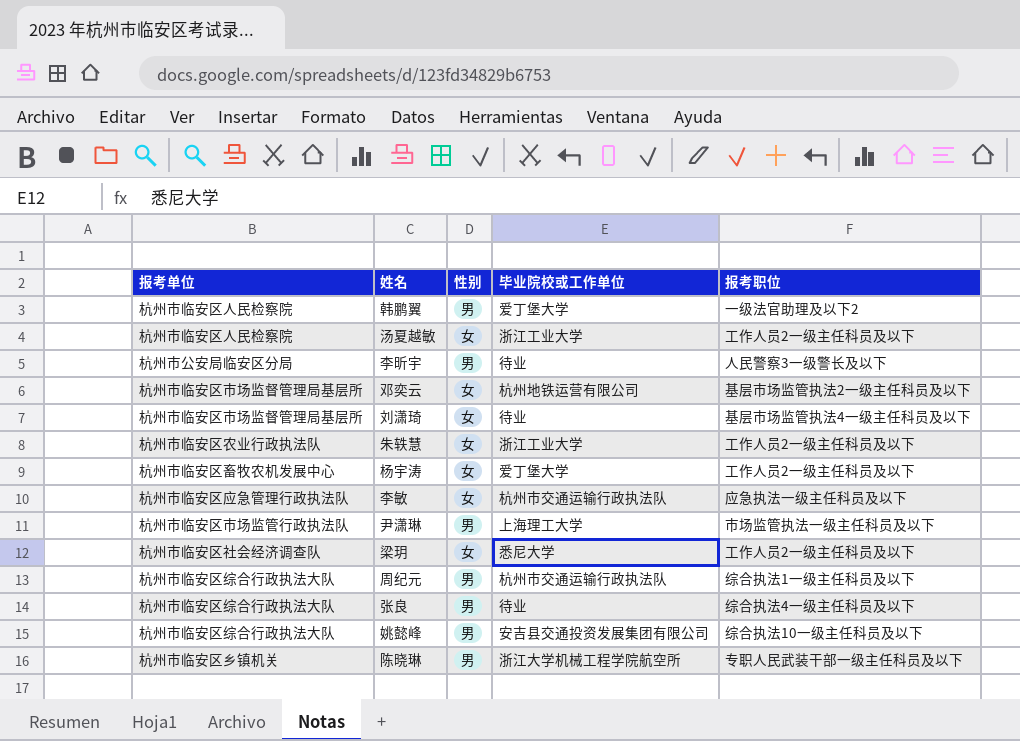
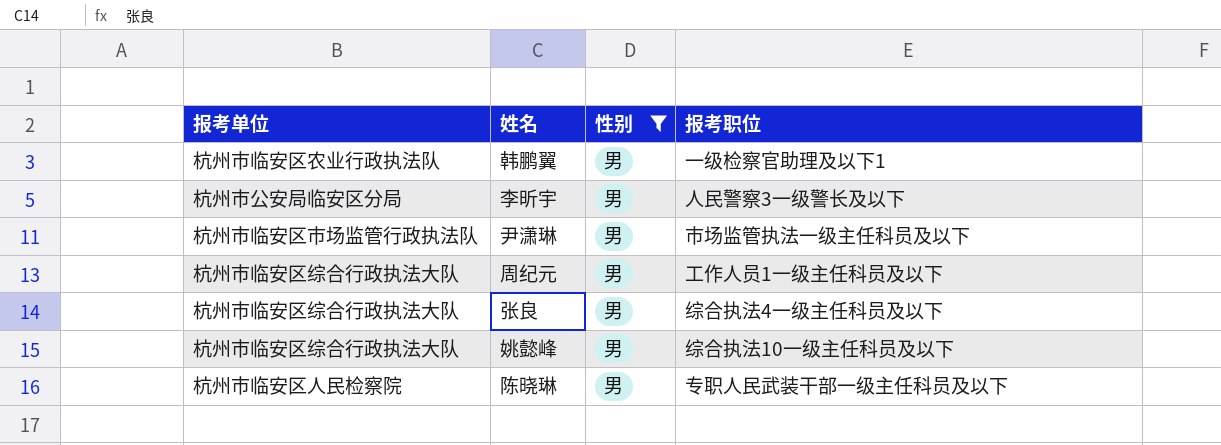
filter: none -> 性别 = 男
column 毕业院校或工作单位 | position: 4 -> none
韩鹏翼 | 报考单位: 杭州市临安区人民检察院 -> 杭州市临安区农业行政执法队
韩鹏翼 | 报考职位: 一级法官助理及以下2 -> 一级检察官助理及以下1
周纪元 | 报考职位: 综合执法1一级主任科员及以下 -> 工作人员1一级主任科员及以下
陈晓琳 | 报考单位: 杭州市临安区乡镇机关 -> 杭州市临安区人民检察院

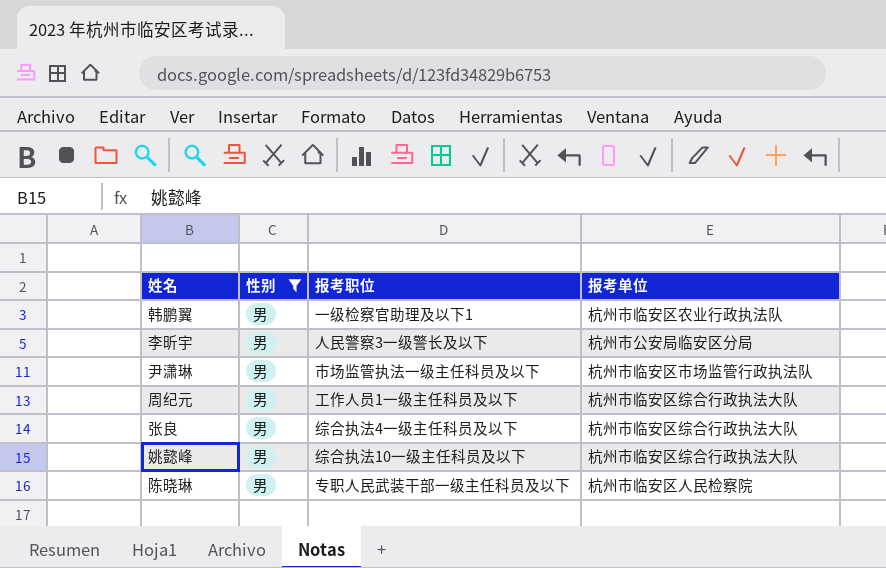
column 报考单位 | position: 1 -> 4

